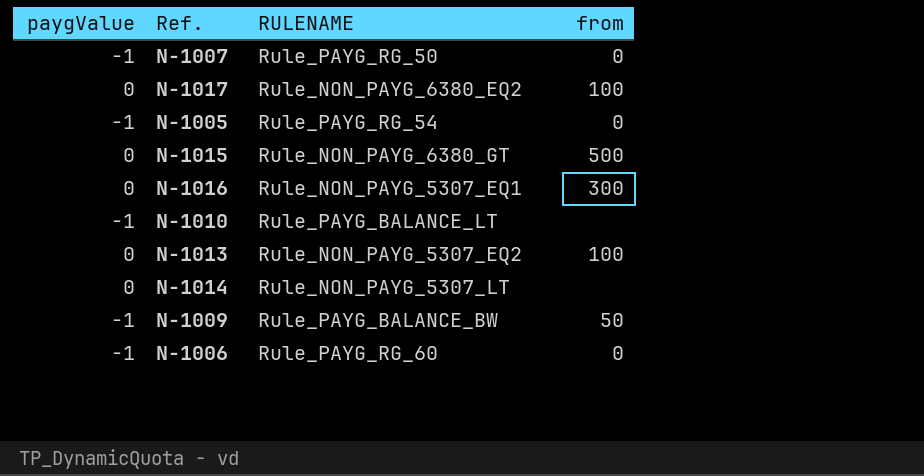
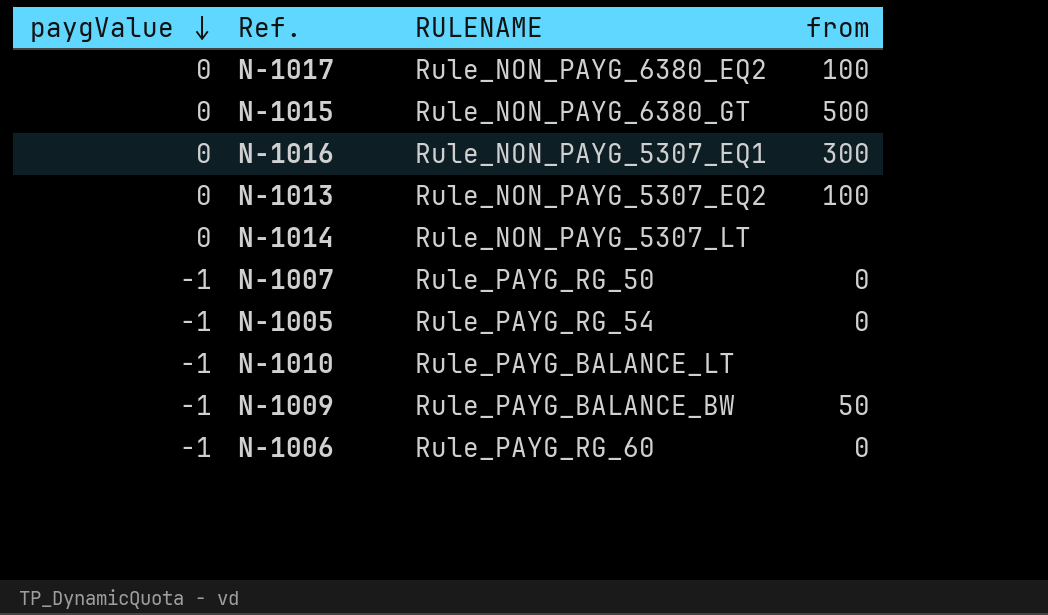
row order: none -> paygValue descending

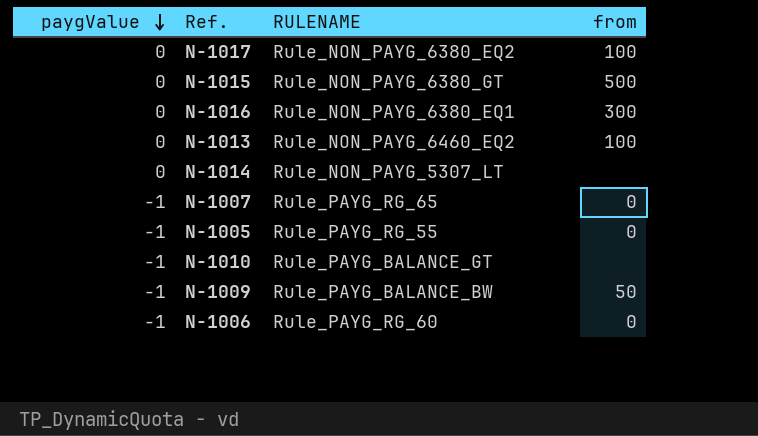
N-1016 | RULENAME: Rule_NON_PAYG_5307_EQ1 -> Rule_NON_PAYG_6380_EQ1
N-1013 | RULENAME: Rule_NON_PAYG_5307_EQ2 -> Rule_NON_PAYG_6460_EQ2
N-1007 | RULENAME: Rule_PAYG_RG_50 -> Rule_PAYG_RG_65
N-1005 | RULENAME: Rule_PAYG_RG_54 -> Rule_PAYG_RG_55
N-1010 | RULENAME: Rule_PAYG_BALANCE_LT -> Rule_PAYG_BALANCE_GT

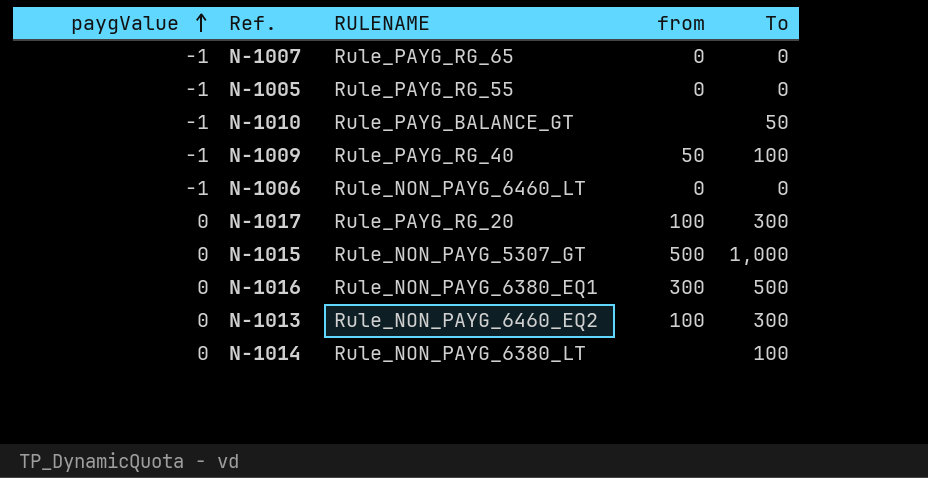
row order: paygValue descending -> paygValue ascending
column To | position: none -> 5
N-1009 | RULENAME: Rule_PAYG_BALANCE_BW -> Rule_PAYG_RG_40
N-1006 | RULENAME: Rule_PAYG_RG_60 -> Rule_NON_PAYG_6460_LT
N-1017 | RULENAME: Rule_NON_PAYG_6380_EQ2 -> Rule_PAYG_RG_20
N-1015 | RULENAME: Rule_NON_PAYG_6380_GT -> Rule_NON_PAYG_5307_GT
N-1014 | RULENAME: Rule_NON_PAYG_5307_LT -> Rule_NON_PAYG_6380_LT

